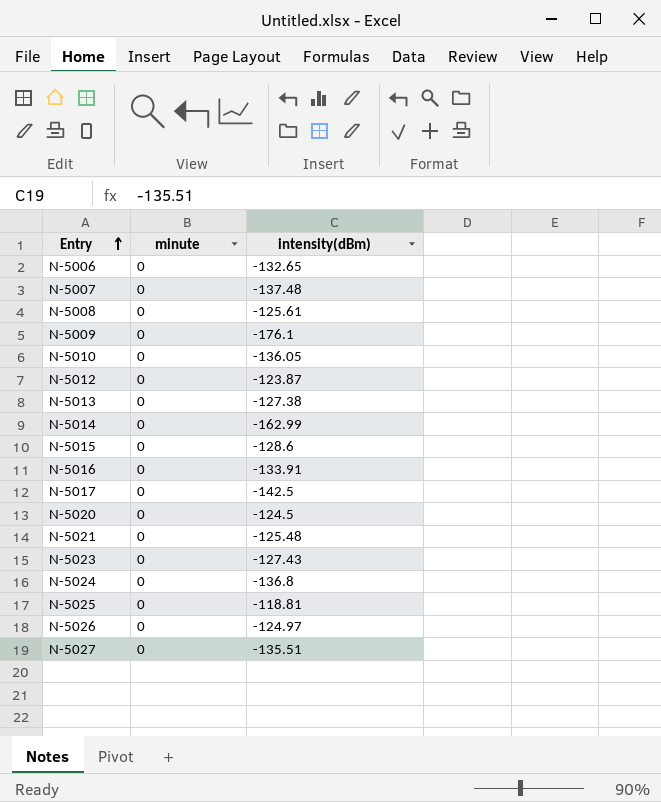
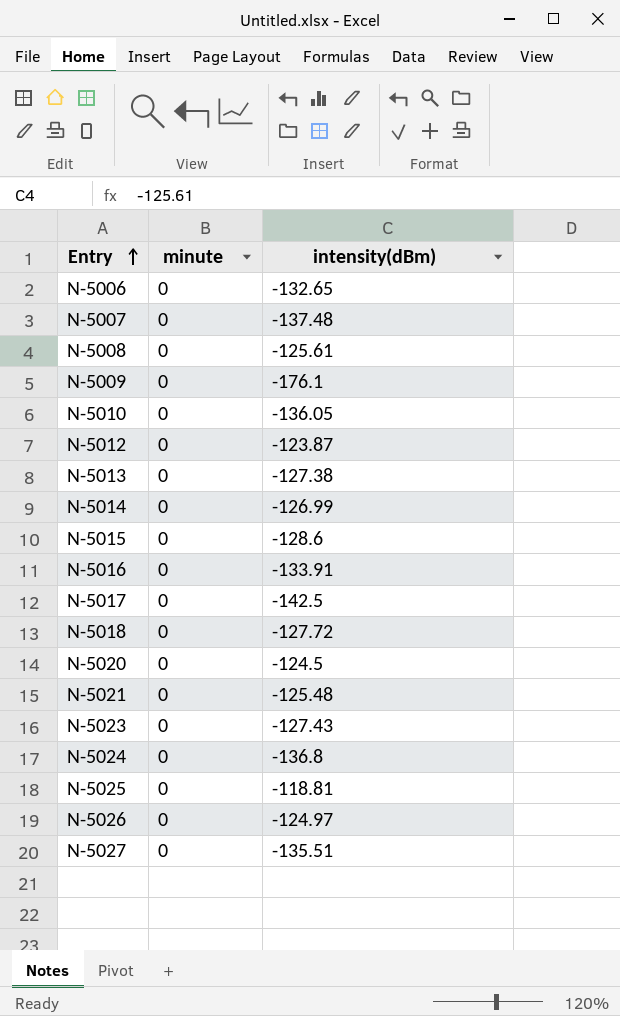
N-5014 | intensity(dBm): -162.99 -> -126.99
row N-5018: none -> 0 | -127.72

